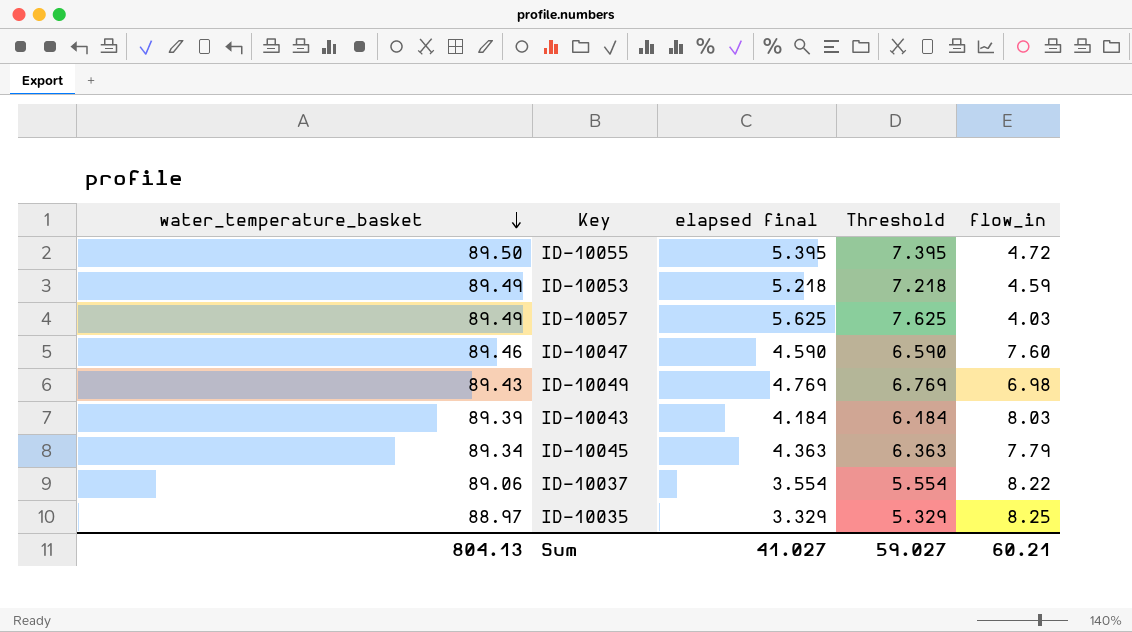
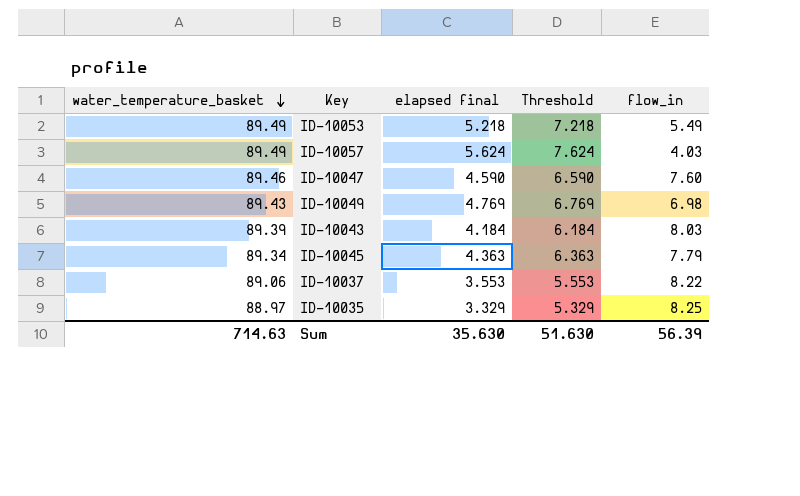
row ID-10055: 89.50 | 5.395 | 7.395 | 4.72 -> none
ID-10053 | flow_in: 4.59 -> 5.49
ID-10057 | elapsed final: 5.625 -> 5.624
ID-10057 | Threshold: 7.625 -> 7.624
ID-10037 | elapsed final: 3.554 -> 3.553
ID-10037 | Threshold: 5.554 -> 5.553
Sum | water_temperature_basket: 804.13 -> 714.63
Sum | elapsed final: 41.027 -> 35.630
Sum | Threshold: 59.027 -> 51.630
Sum | flow_in: 60.21 -> 56.39

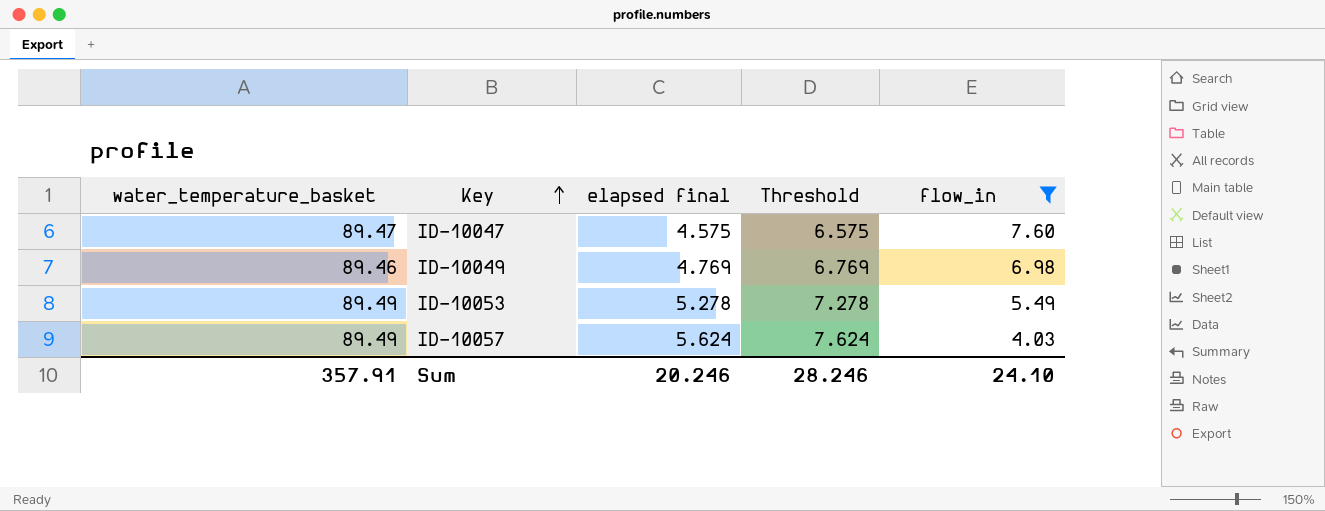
filter: none -> flow_in <= 7.60
row order: water_temperature_basket descending -> Key ascending
ID-10047 | water_temperature_basket: 89.46 -> 89.47
ID-10047 | elapsed final: 4.590 -> 4.575
ID-10047 | Threshold: 6.590 -> 6.575
ID-10049 | water_temperature_basket: 89.43 -> 89.46
ID-10053 | elapsed final: 5.218 -> 5.278
ID-10053 | Threshold: 7.218 -> 7.278
Sum | water_temperature_basket: 714.63 -> 357.91
Sum | elapsed final: 35.630 -> 20.246
Sum | Threshold: 51.630 -> 28.246
Sum | flow_in: 56.39 -> 24.10

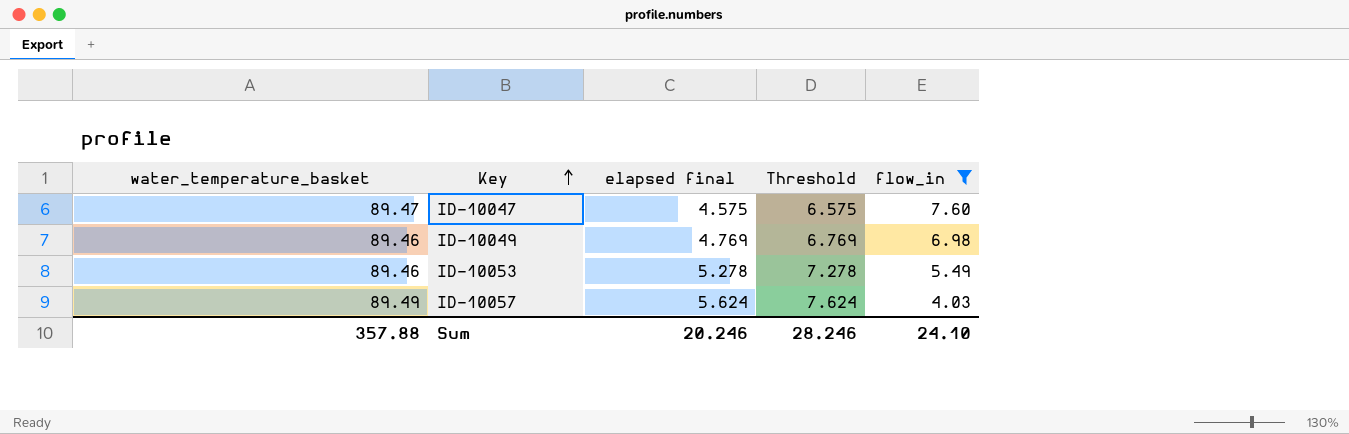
ID-10053 | water_temperature_basket: 89.49 -> 89.46
Sum | water_temperature_basket: 357.91 -> 357.88

